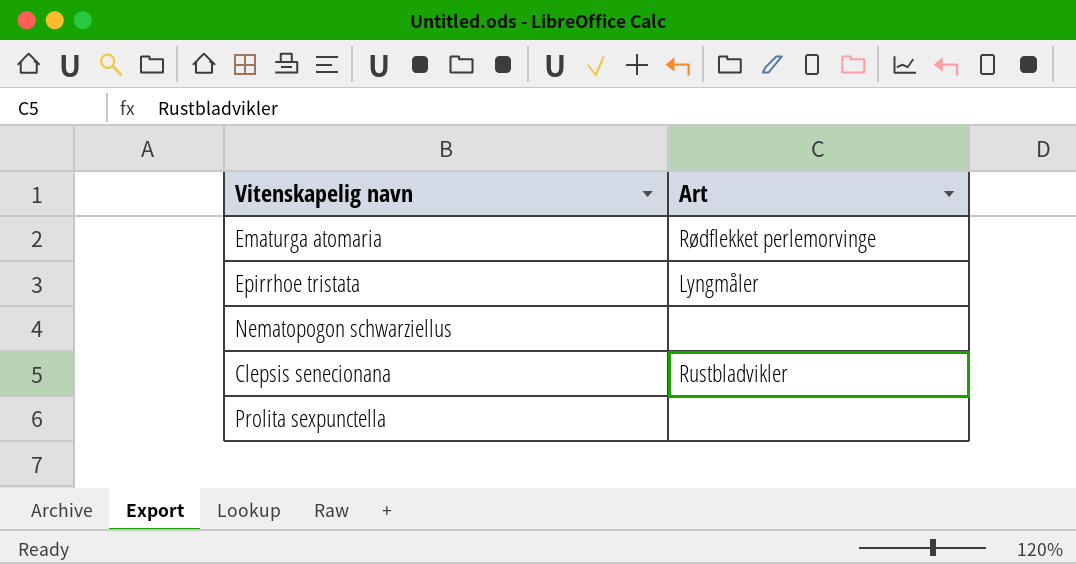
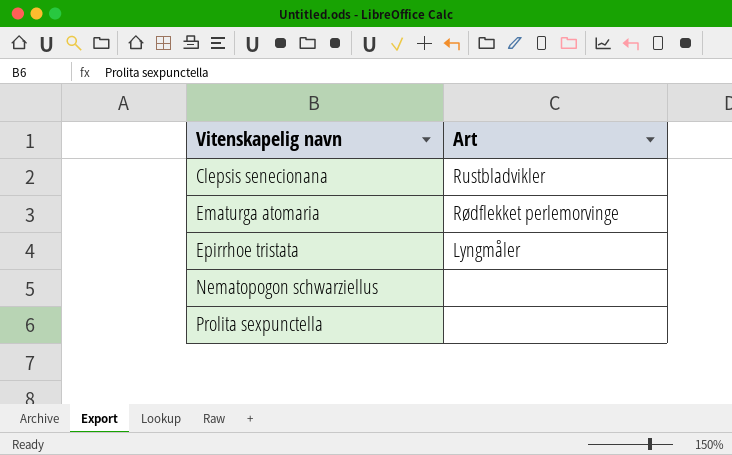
row order: none -> Vitenskapelig navn ascending

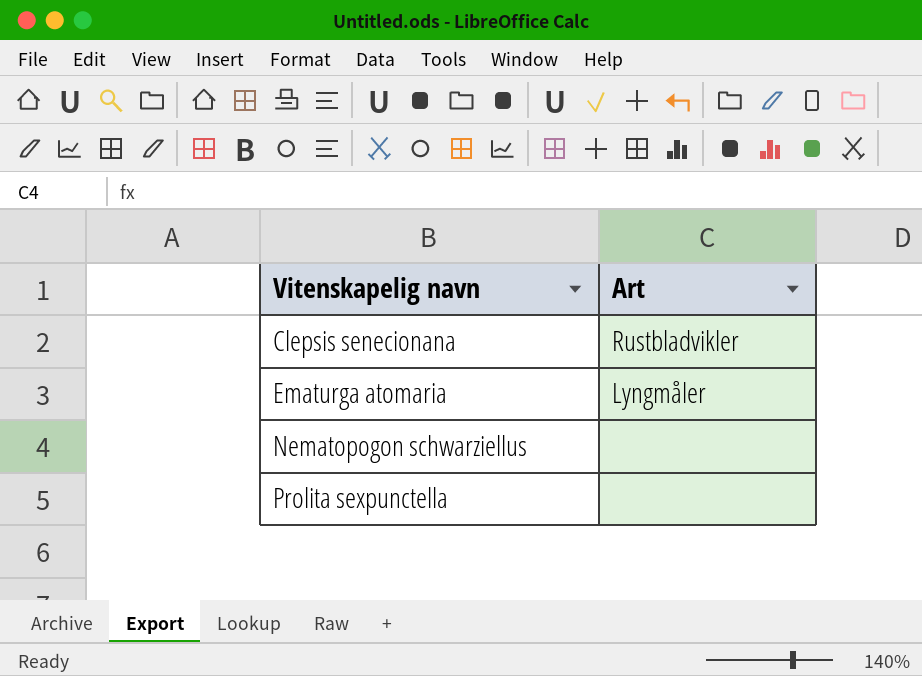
row Epirrhoe tristata: Lyngmåler -> none
Ematurga atomaria | Art: Rødflekket perlemorvinge -> Lyngmåler

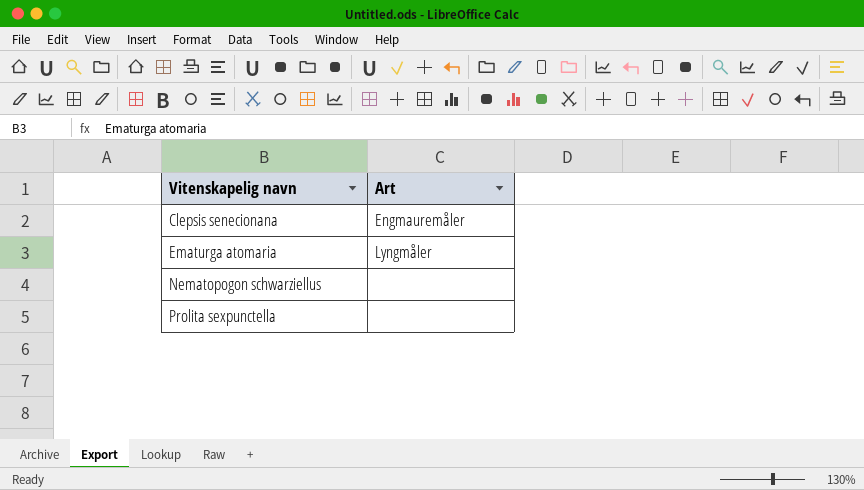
Clepsis senecionana | Art: Rustbladvikler -> Engmauremåler

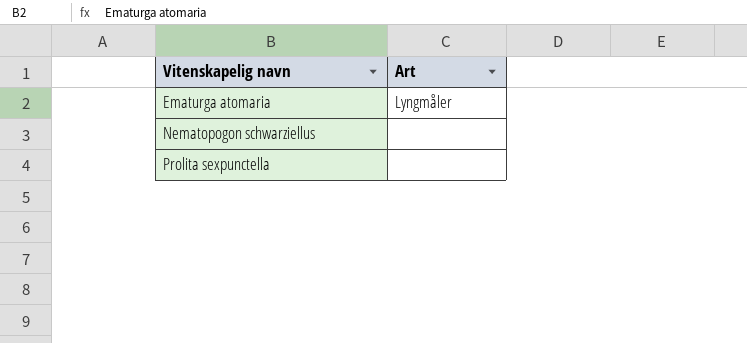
row Clepsis senecionana: Engmauremåler -> none

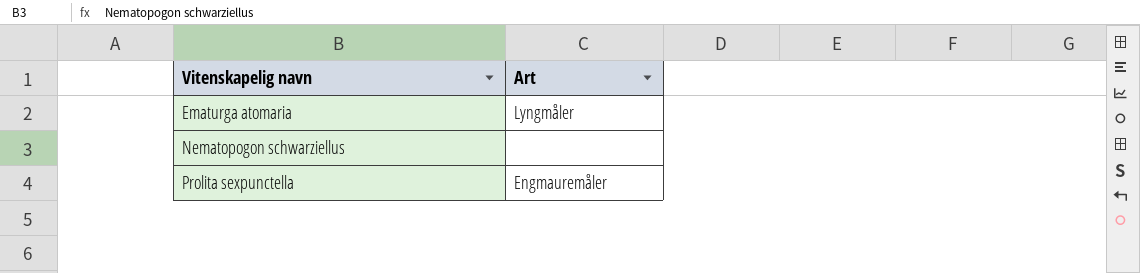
Prolita sexpunctella | Art: none -> Engmauremåler

